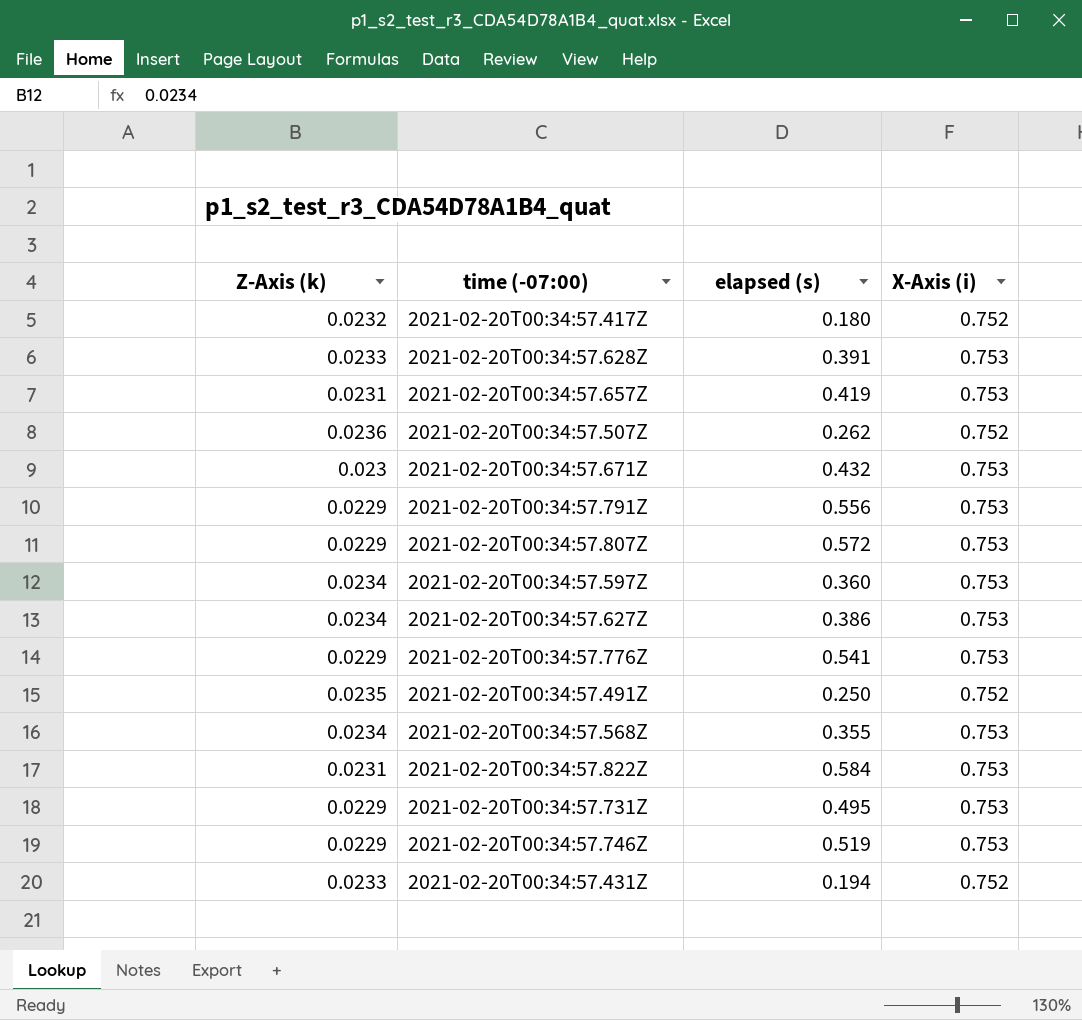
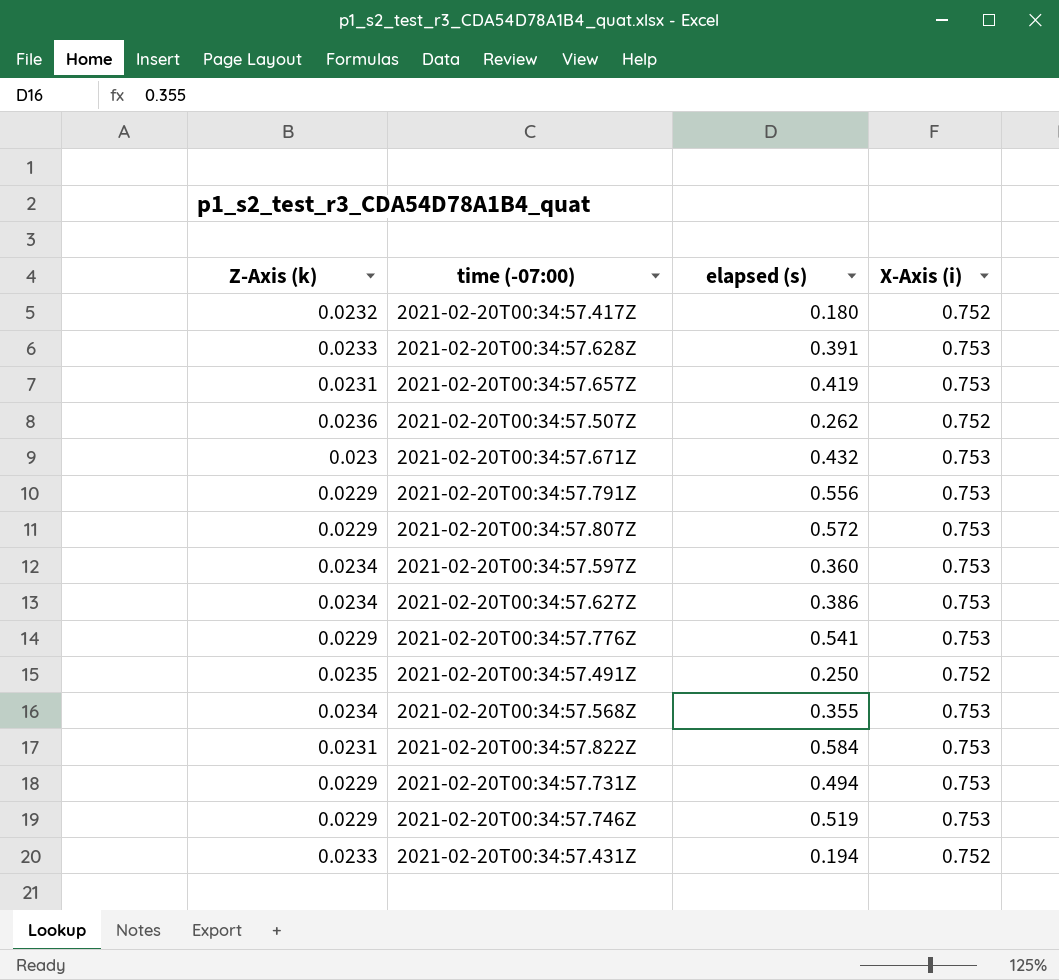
2021-02-20T00:34:57.731Z | elapsed (s): 0.495 -> 0.494

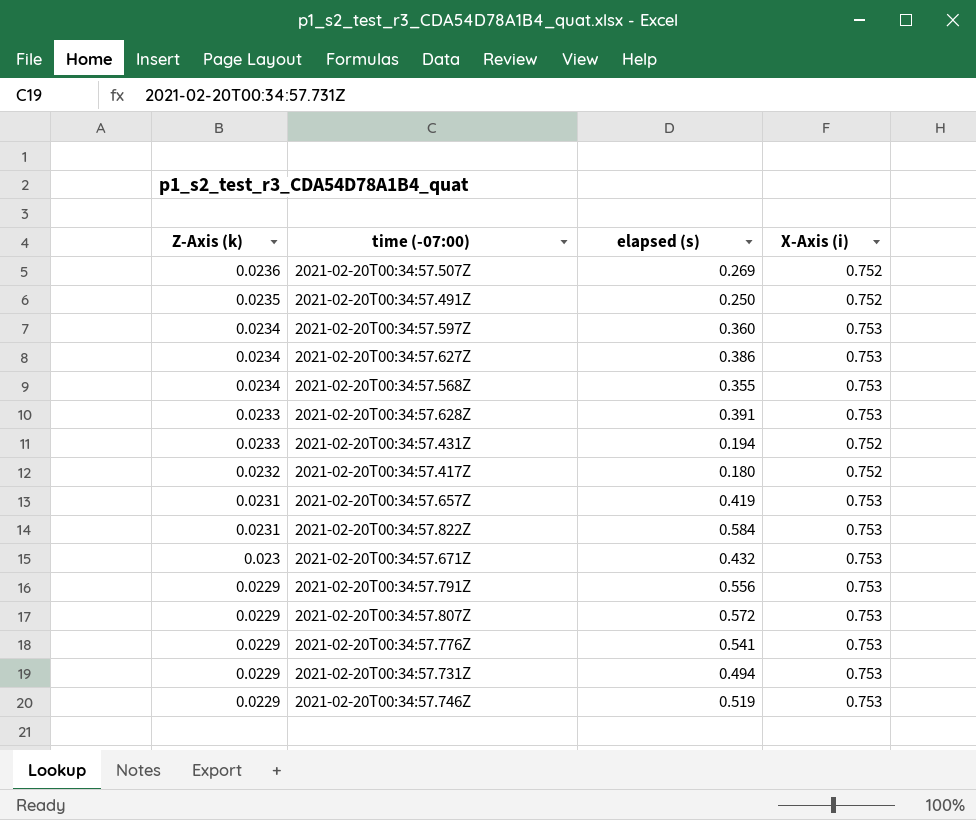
row order: none -> Z-Axis (k) descending
2021-02-20T00:34:57.507Z | elapsed (s): 0.262 -> 0.269

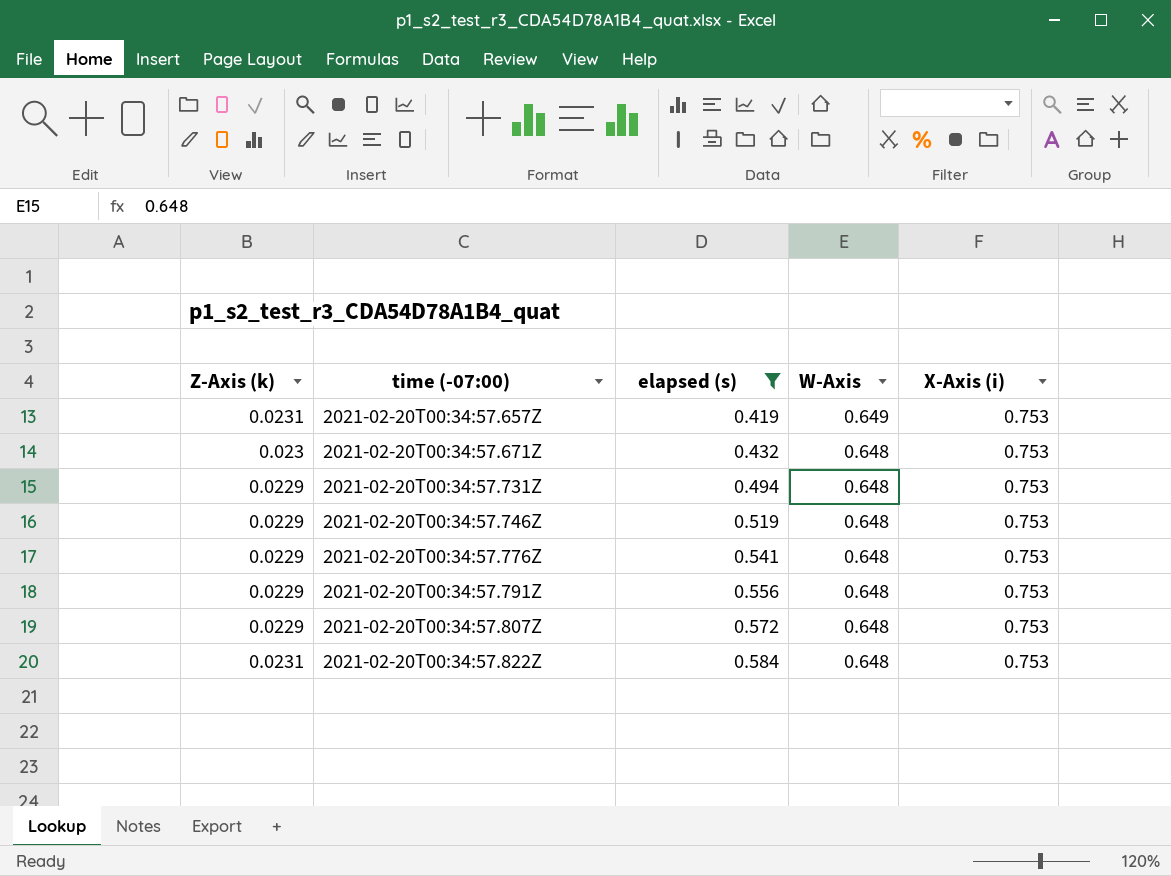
filter: none -> elapsed (s) >= 0.419
row order: Z-Axis (k) descending -> time (-07:00) ascending
column W-Axis | position: none -> 4

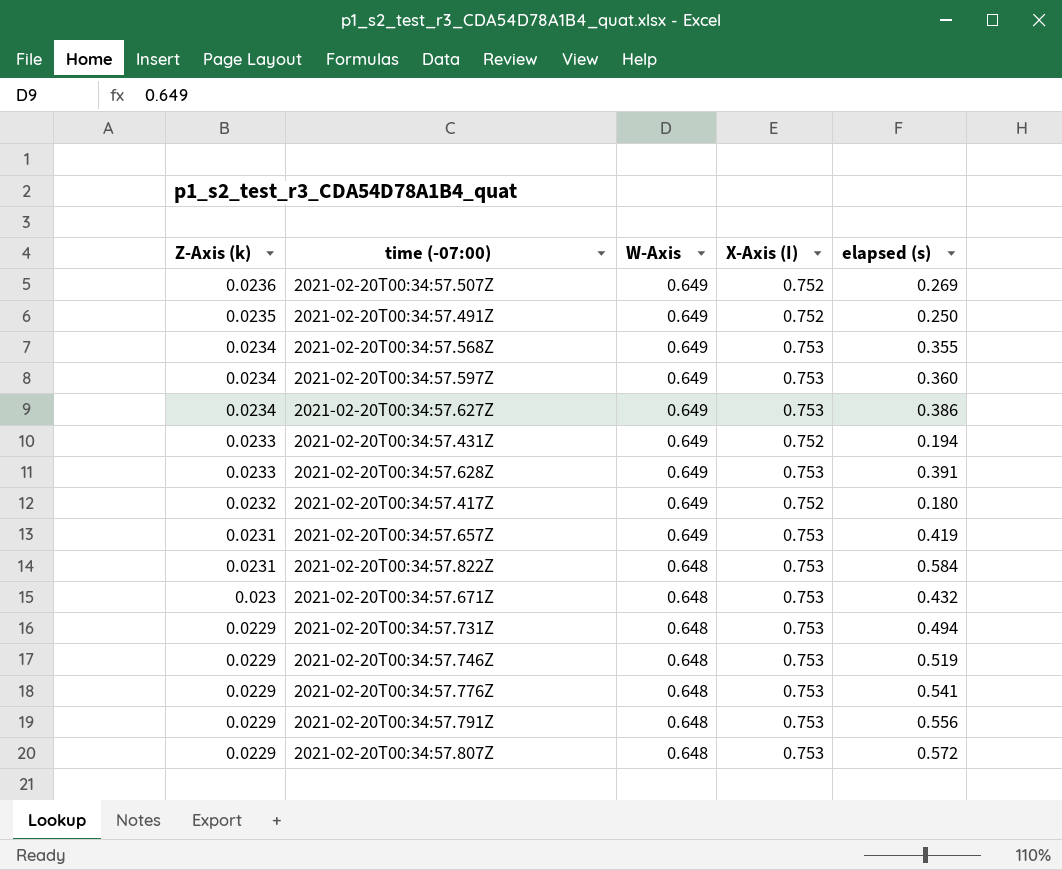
filter: elapsed (s) >= 0.419 -> none
row order: time (-07:00) ascending -> Z-Axis (k) descending
column name: X-Axis (i) -> X-Axis (I)
column elapsed (s) | position: 3 -> 5

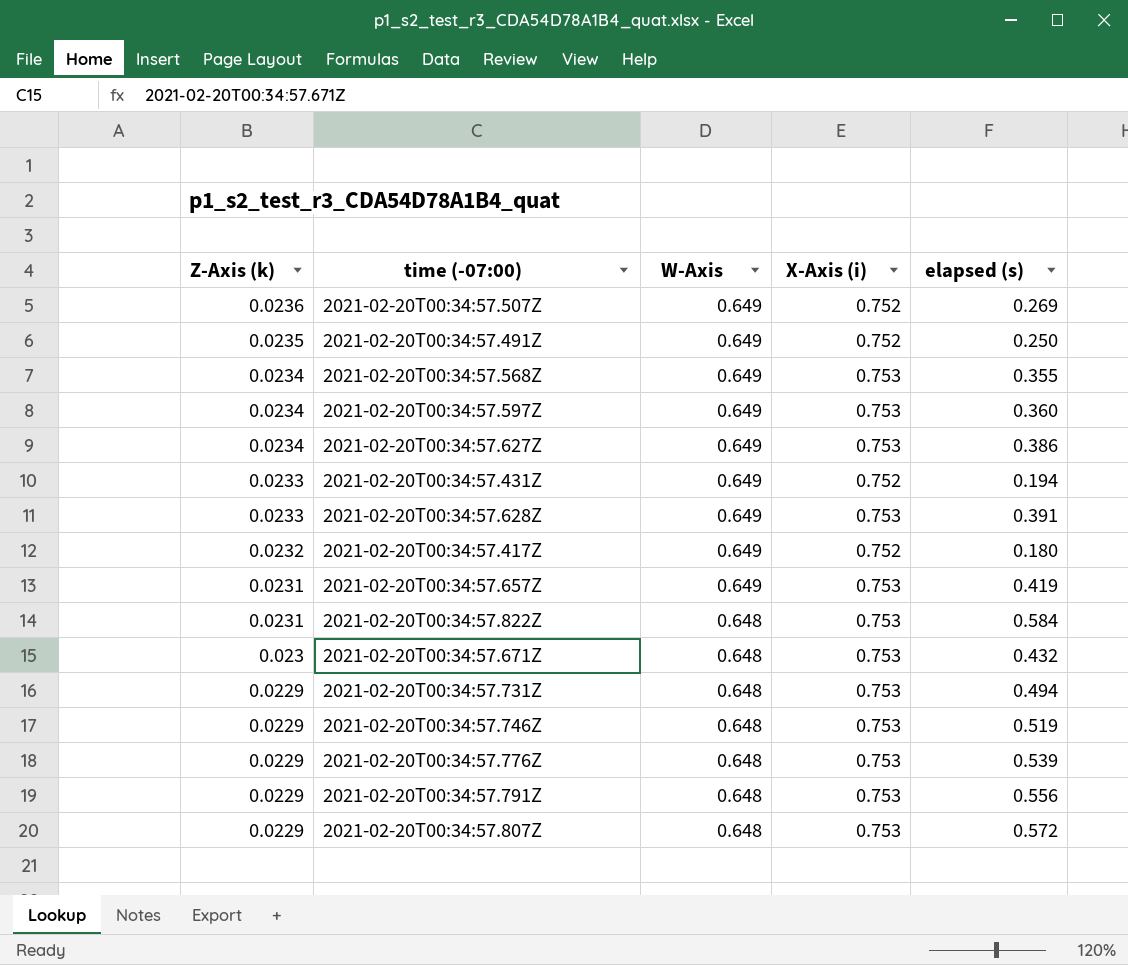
column name: X-Axis (I) -> X-Axis (i)
2021-02-20T00:34:57.776Z | elapsed (s): 0.541 -> 0.539

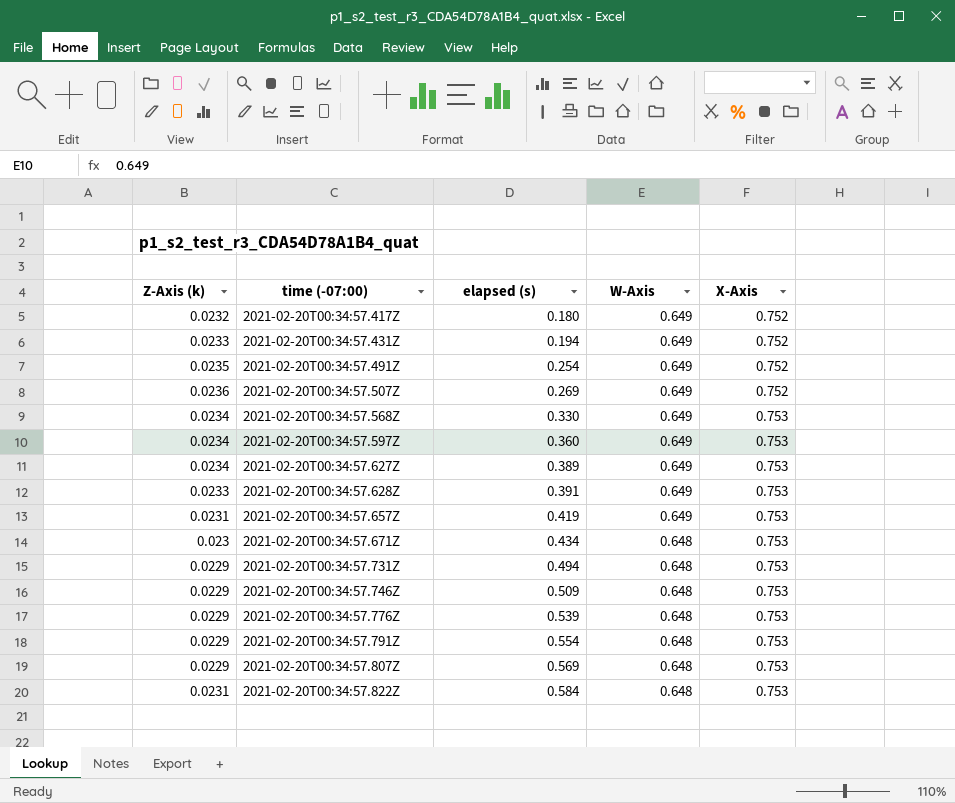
row order: Z-Axis (k) descending -> time (-07:00) ascending
column elapsed (s) | position: 5 -> 3
column name: X-Axis (i) -> X-Axis
2021-02-20T00:34:57.491Z | elapsed (s): 0.250 -> 0.254
2021-02-20T00:34:57.568Z | elapsed (s): 0.355 -> 0.330
2021-02-20T00:34:57.627Z | elapsed (s): 0.386 -> 0.389
2021-02-20T00:34:57.671Z | elapsed (s): 0.432 -> 0.434
2021-02-20T00:34:57.746Z | elapsed (s): 0.519 -> 0.509
2021-02-20T00:34:57.791Z | elapsed (s): 0.556 -> 0.554
2021-02-20T00:34:57.807Z | elapsed (s): 0.572 -> 0.569

